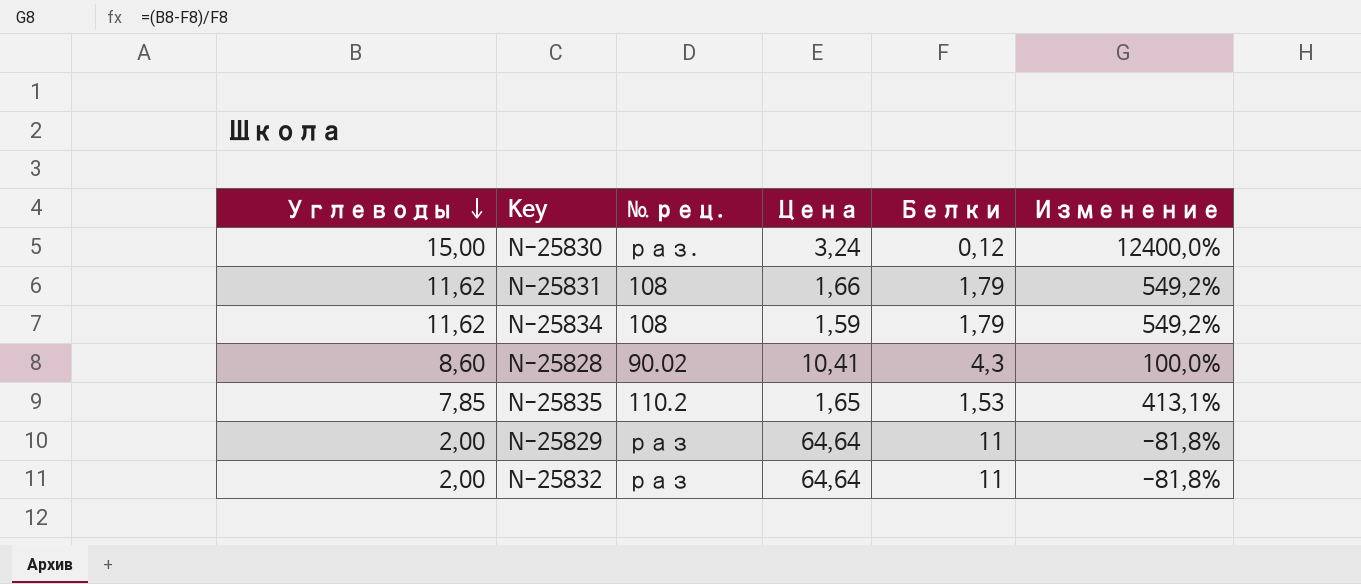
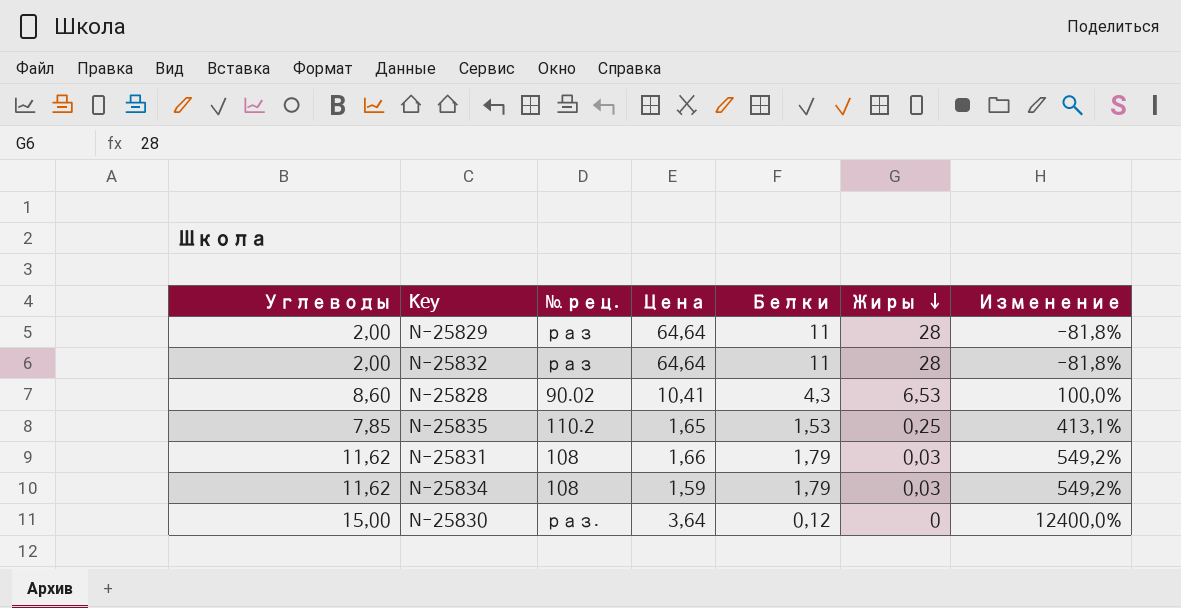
row order: Углеводы descending -> Жиры descending
column Жиры | position: none -> 6
N-25830 | Цена: 3,24 -> 3,64

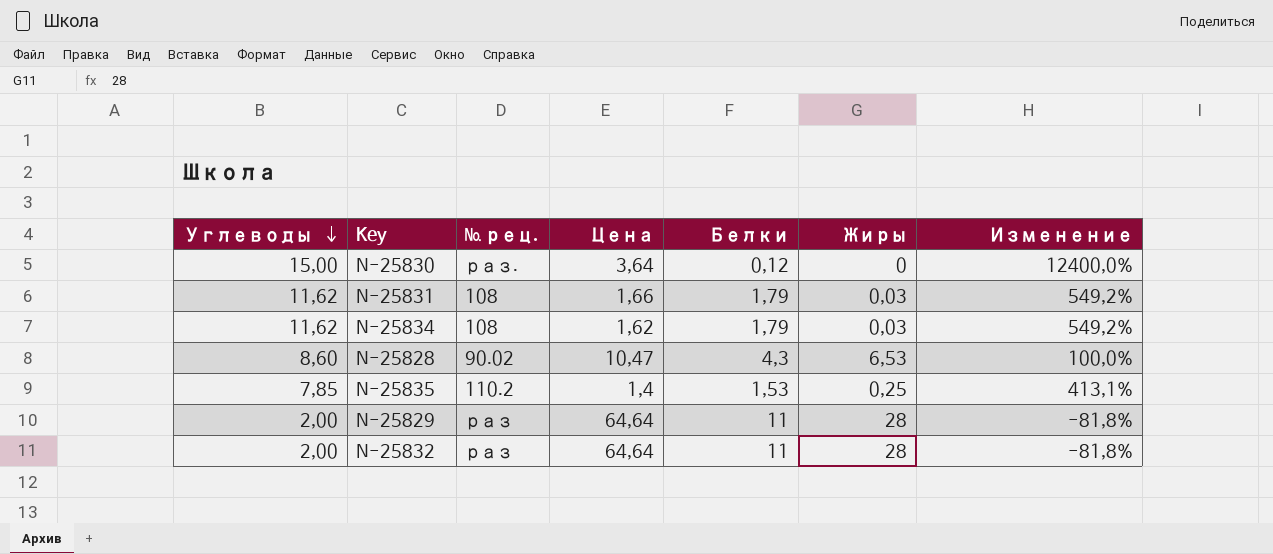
row order: Жиры descending -> Углеводы descending
N-25834 | Цена: 1,59 -> 1,62
N-25828 | Цена: 10,41 -> 10,47
N-25835 | Цена: 1,65 -> 1,4

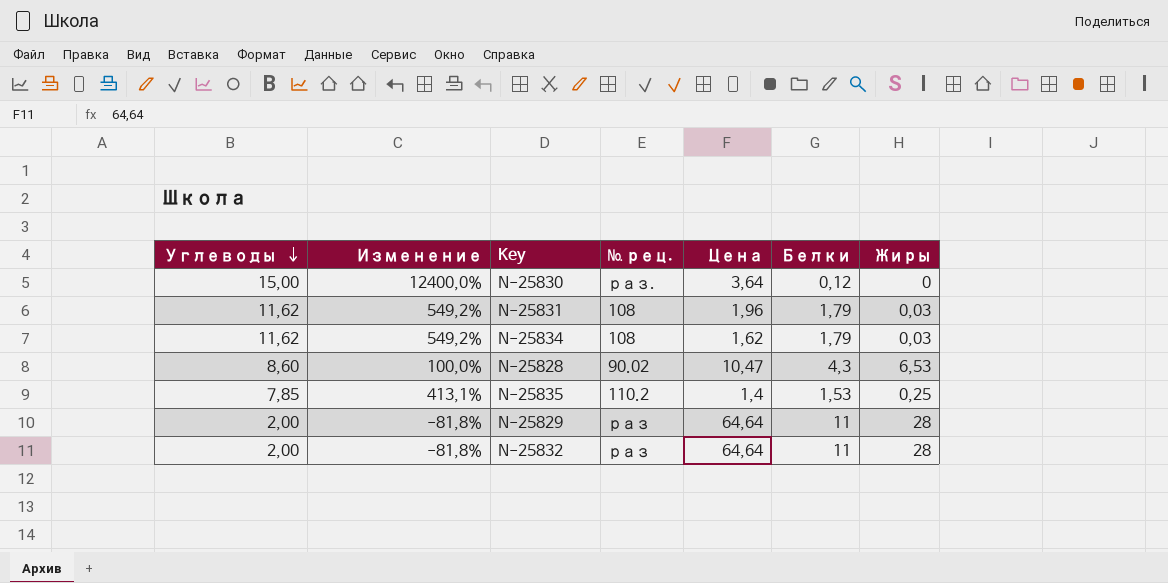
column Изменение | position: 7 -> 2
N-25831 | Цена: 1,66 -> 1,96

